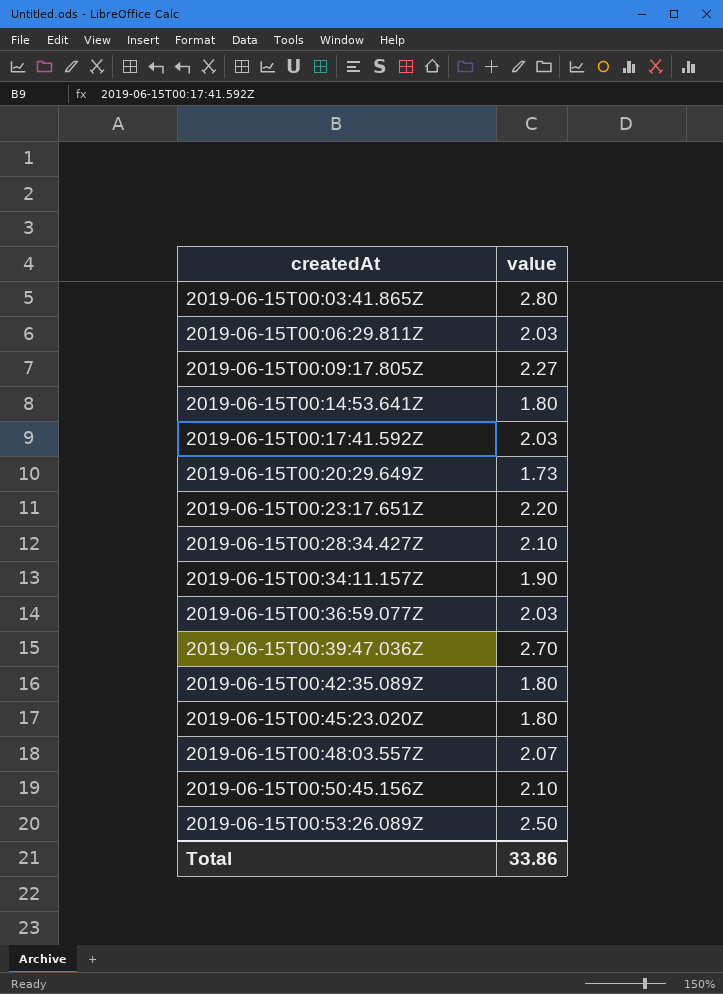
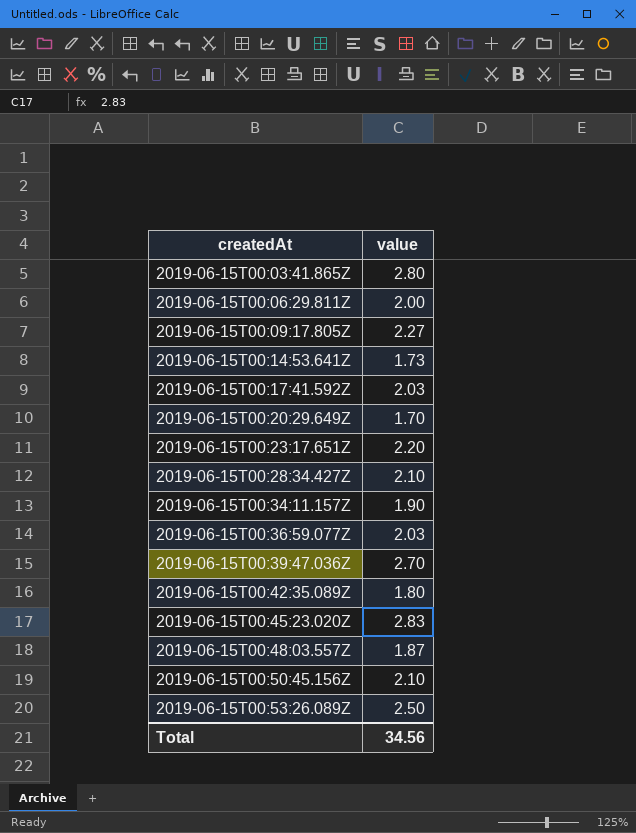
2019-06-15T00:06:29.811Z | value: 2.03 -> 2.00
2019-06-15T00:14:53.641Z | value: 1.80 -> 1.73
2019-06-15T00:20:29.649Z | value: 1.73 -> 1.70
2019-06-15T00:45:23.020Z | value: 1.80 -> 2.83
2019-06-15T00:48:03.557Z | value: 2.07 -> 1.87
Total | value: 33.86 -> 34.56

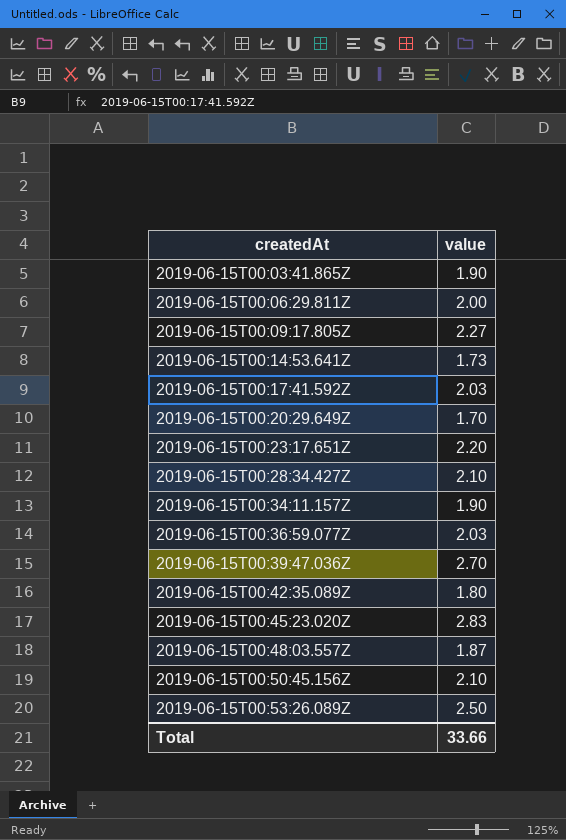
2019-06-15T00:03:41.865Z | value: 2.80 -> 1.90
Total | value: 34.56 -> 33.66

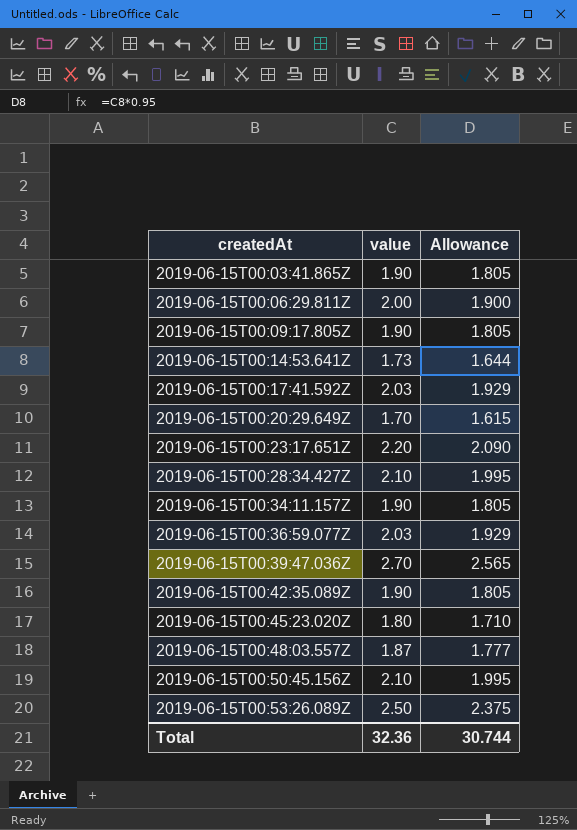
column Allowance | formula: none -> [value] * 0.95
2019-06-15T00:09:17.805Z | value: 2.27 -> 1.90
2019-06-15T00:42:35.089Z | value: 1.80 -> 1.90
2019-06-15T00:45:23.020Z | value: 2.83 -> 1.80
Total | value: 33.66 -> 32.36

